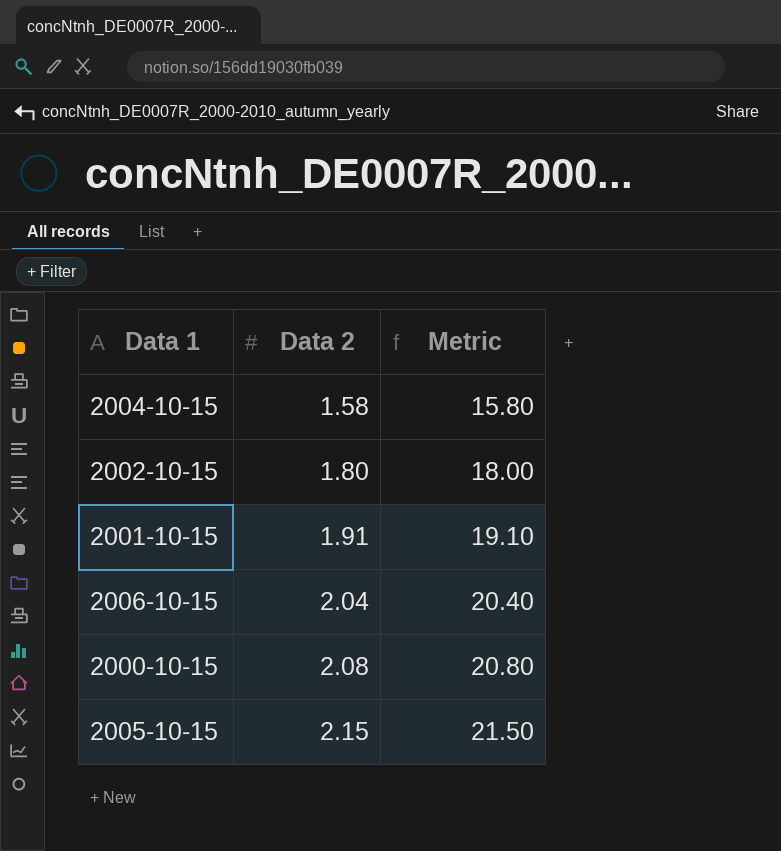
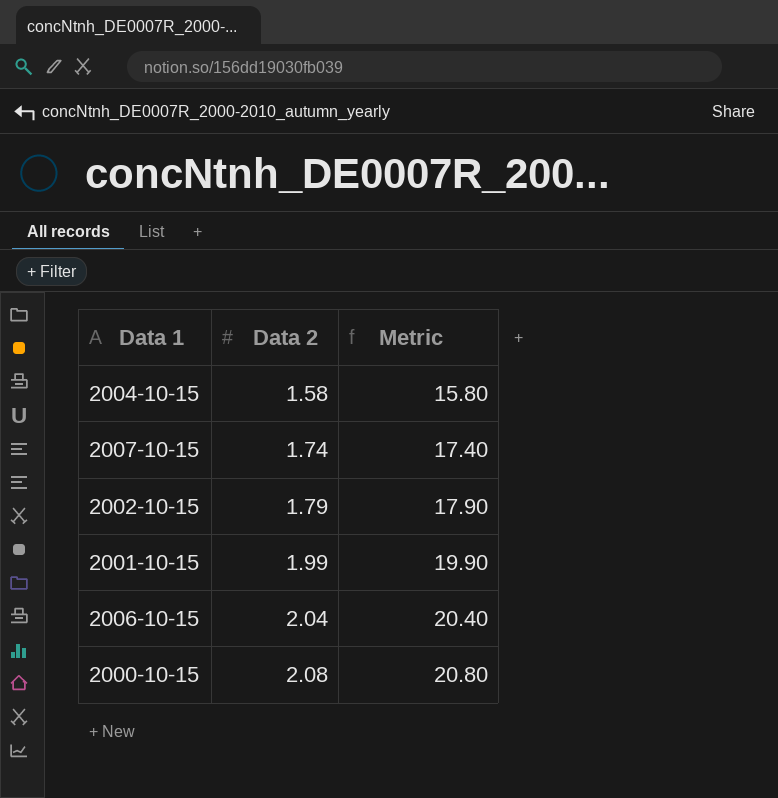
row 2005-10-15: 2.15 | 21.50 -> none
row 2007-10-15: none -> 1.74 | 17.40
2002-10-15 | Data 2: 1.80 -> 1.79
2002-10-15 | Metric: 18.00 -> 17.90
2001-10-15 | Data 2: 1.91 -> 1.99
2001-10-15 | Metric: 19.10 -> 19.90

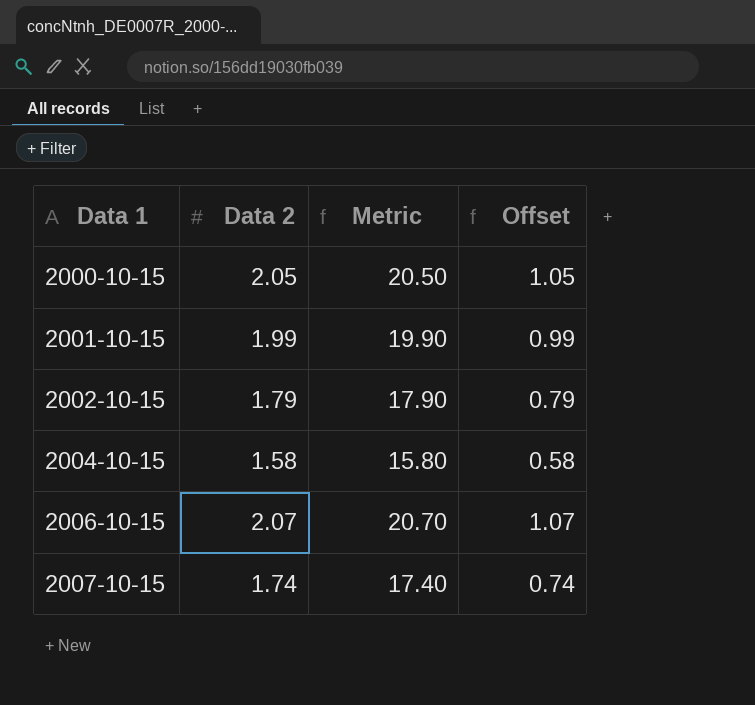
row order: Data 2 ascending -> Data 1 ascending
column Offset | formula: none -> [Data 2] - 1
2000-10-15 | Data 2: 2.08 -> 2.05
2000-10-15 | Metric: 20.80 -> 20.50
2006-10-15 | Data 2: 2.04 -> 2.07
2006-10-15 | Metric: 20.40 -> 20.70

